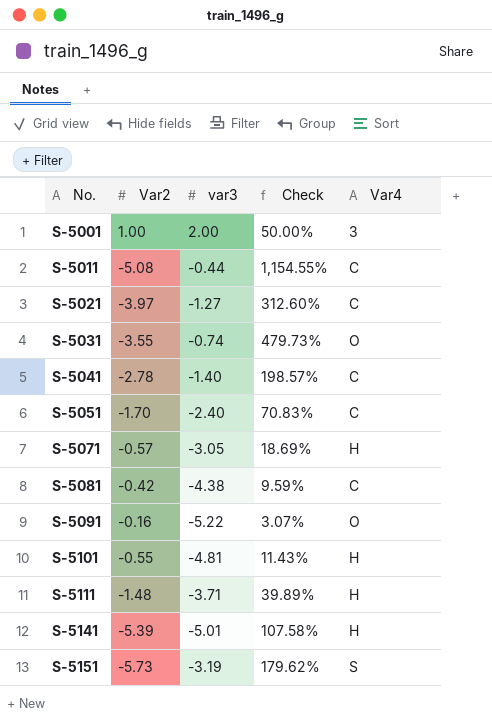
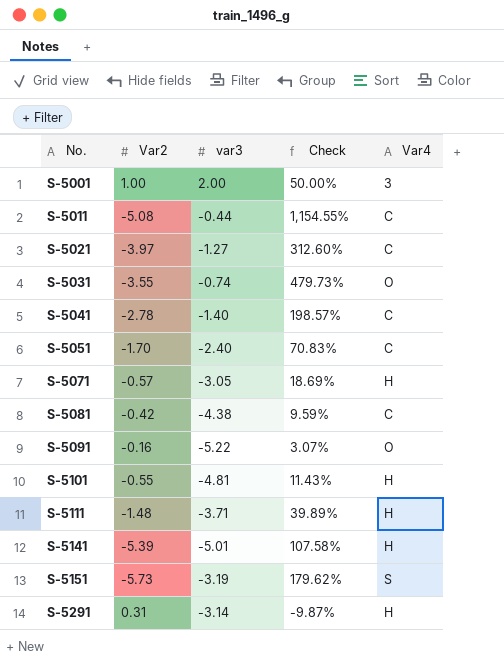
row S-5291: none -> 0.31 | -3.14 | -9.87% | H

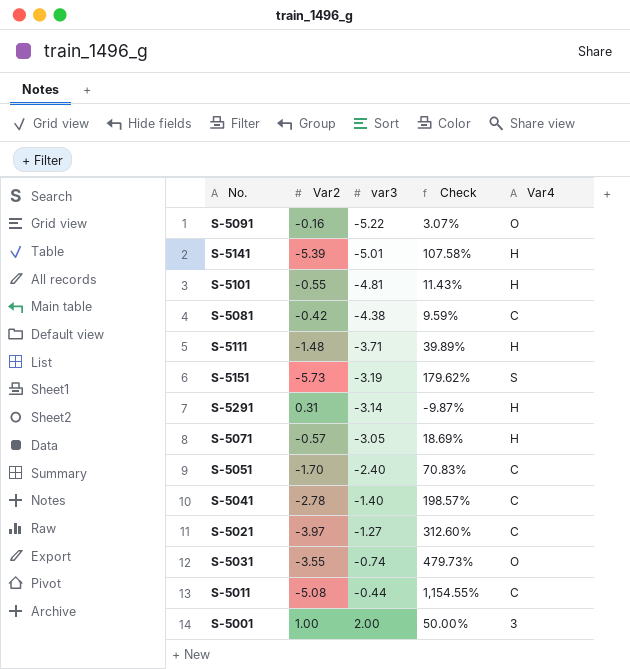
row order: No. ascending -> var3 ascending

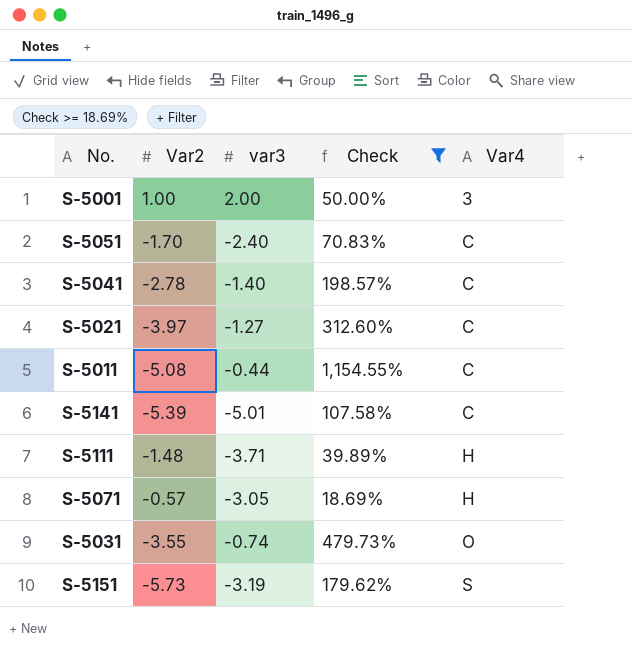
filter: none -> Check >= 18.69%
row order: var3 ascending -> Var4 ascending
S-5141 | Var4: H -> C

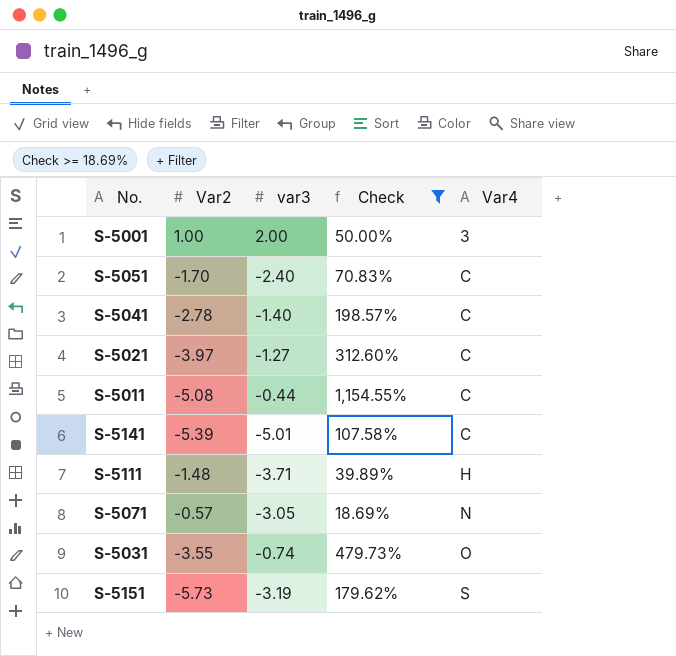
S-5071 | Var4: H -> N

